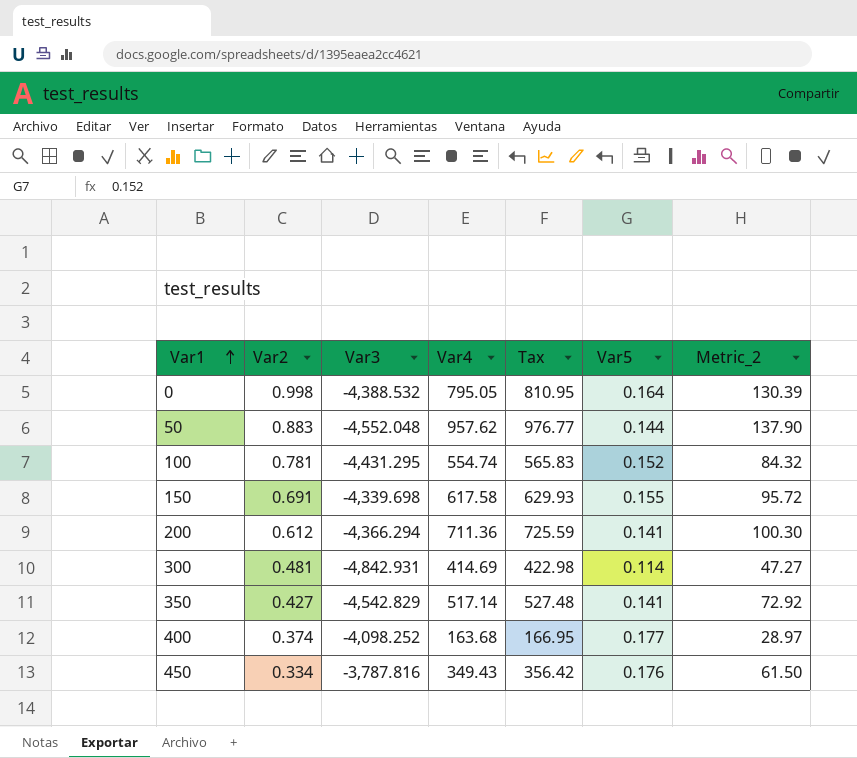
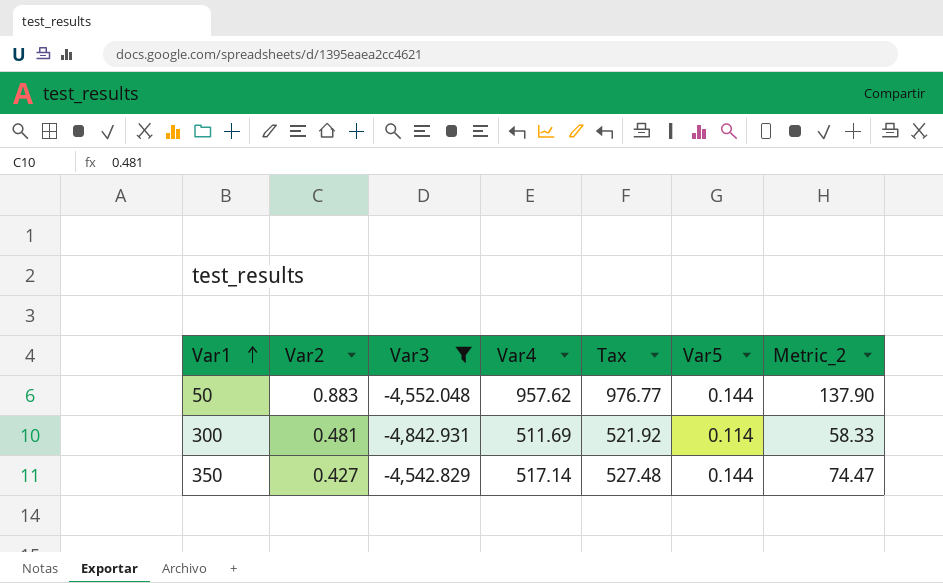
filter: none -> Var3 <= -4,542.829
300 | Var4: 414.69 -> 511.69
300 | Tax: 422.98 -> 521.92
300 | Metric_2: 47.27 -> 58.33
350 | Var5: 0.141 -> 0.144
350 | Metric_2: 72.92 -> 74.47

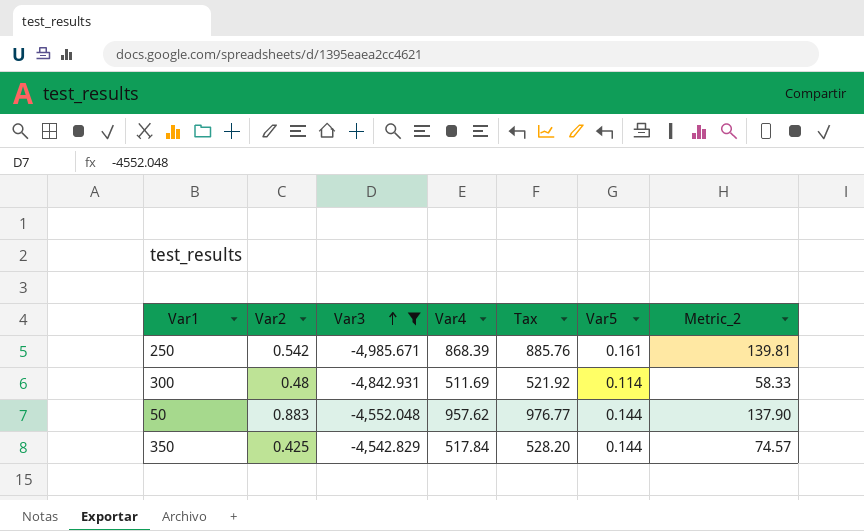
row order: Var1 ascending -> Var3 ascending
row 250: none -> 0.542 | -4,985.671 | 868.39 | 885.76 | 0.161 | 139.81
300 | Var2: 0.481 -> 0.48
350 | Var2: 0.427 -> 0.425
350 | Var4: 517.14 -> 517.84
350 | Tax: 527.48 -> 528.20
350 | Metric_2: 74.47 -> 74.57

